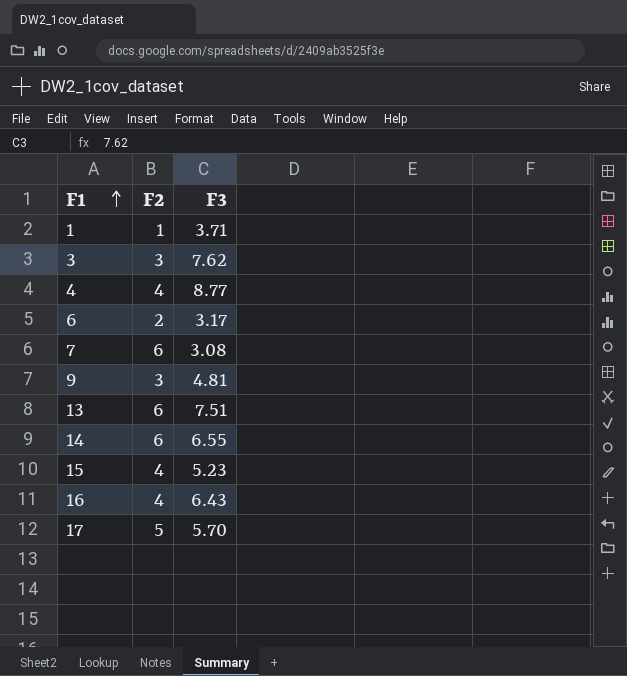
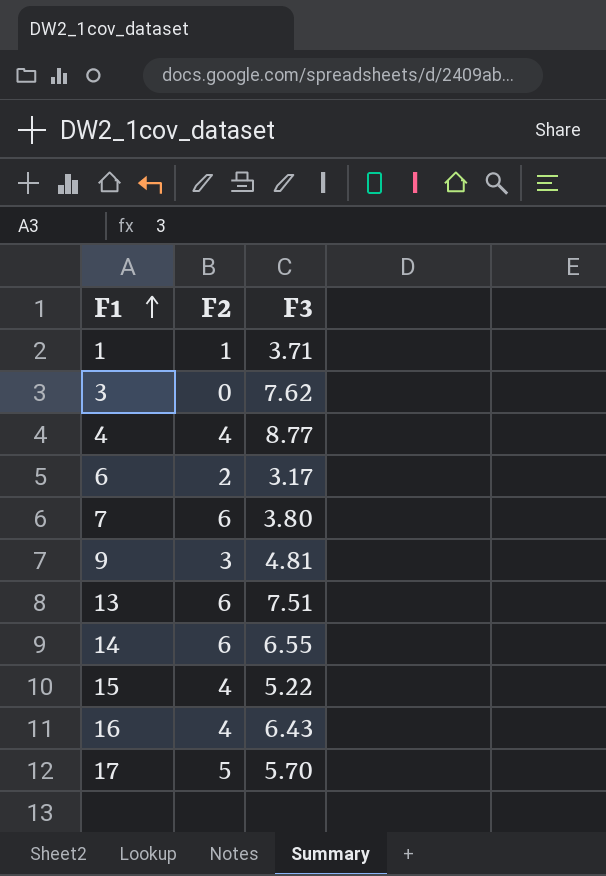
3 | F2: 3 -> 0
7 | F3: 3.08 -> 3.80
15 | F3: 5.23 -> 5.22

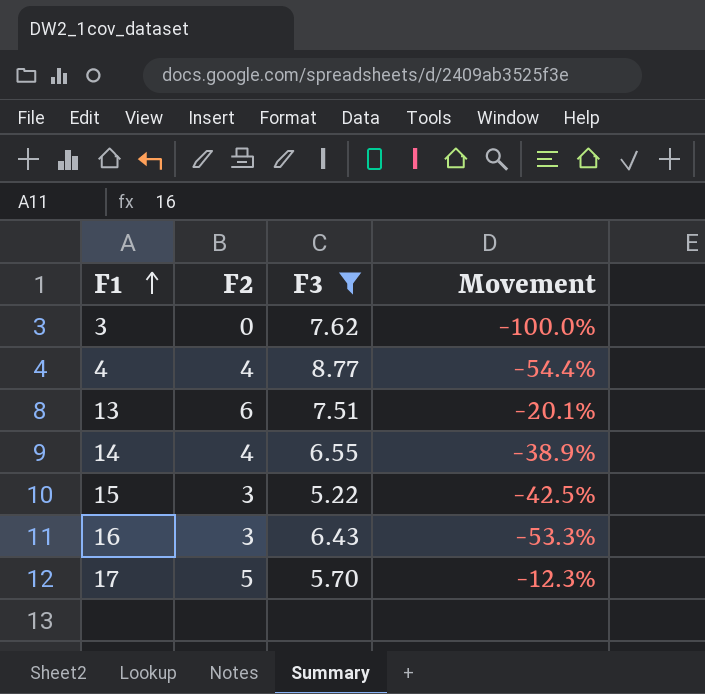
filter: none -> F3 >= 5.22
column Movement | formula: none -> ([F2] - [F3]) / [F3]
14 | F2: 6 -> 4
15 | F2: 4 -> 3
16 | F2: 4 -> 3

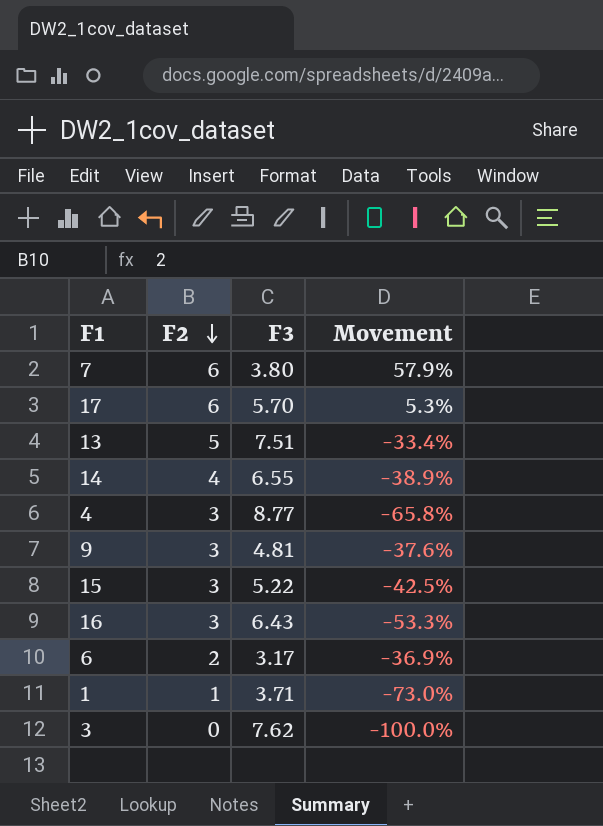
filter: F3 >= 5.22 -> none
row order: F1 ascending -> F2 descending
17 | F2: 5 -> 6
17 | Movement: -12.3% -> 5.3%
13 | F2: 6 -> 5
13 | Movement: -20.1% -> -33.4%
4 | F2: 4 -> 3
4 | Movement: -54.4% -> -65.8%

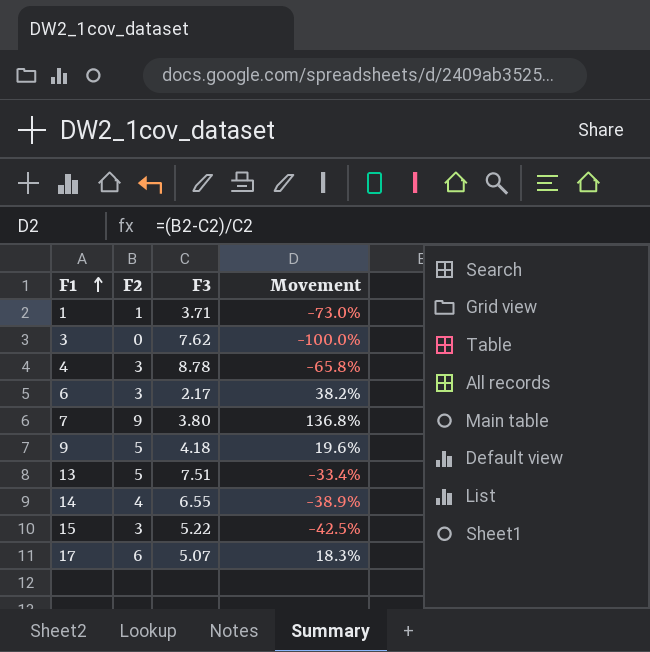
row order: F2 descending -> F1 ascending
row 16: 3 | 6.43 | -53.3% -> none
4 | F3: 8.77 -> 8.78
6 | F2: 2 -> 3
6 | F3: 3.17 -> 2.17
6 | Movement: -36.9% -> 38.2%
7 | F2: 6 -> 9
7 | Movement: 57.9% -> 136.8%
9 | F2: 3 -> 5
9 | F3: 4.81 -> 4.18
9 | Movement: -37.6% -> 19.6%
17 | F3: 5.70 -> 5.07
17 | Movement: 5.3% -> 18.3%

